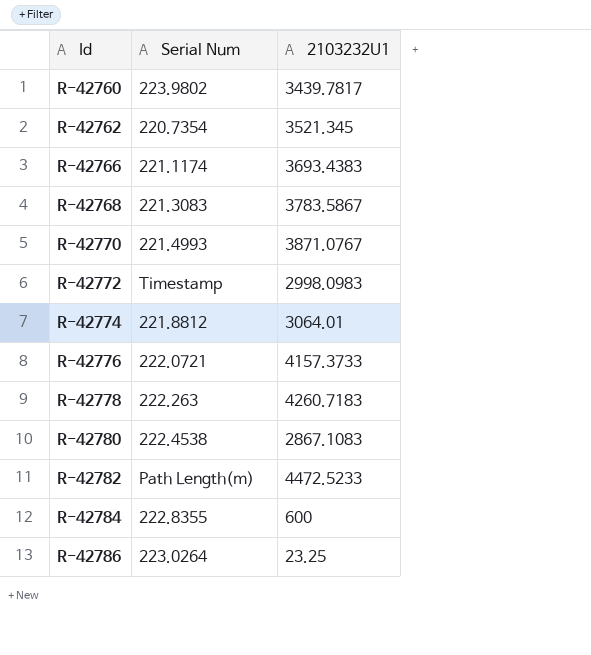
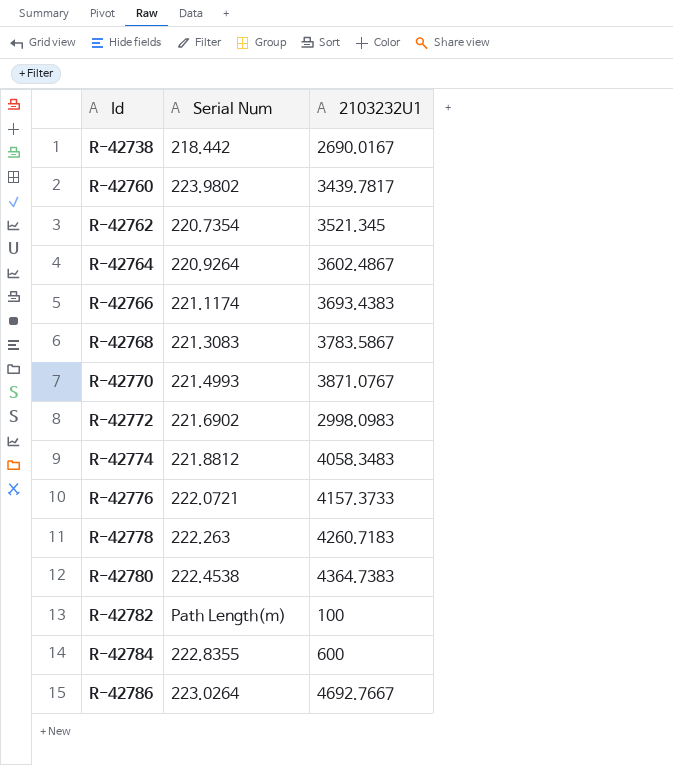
row R-42738: none -> 218.442 | 2690.0167
row R-42764: none -> 220.9264 | 3602.4867
R-42772 | Serial Num: Timestamp -> 221.6902
R-42774 | 2103232U1: 3064.01 -> 4058.3483
R-42780 | 2103232U1: 2867.1083 -> 4364.7383
R-42782 | 2103232U1: 4472.5233 -> 100
R-42786 | 2103232U1: 23.25 -> 4692.7667

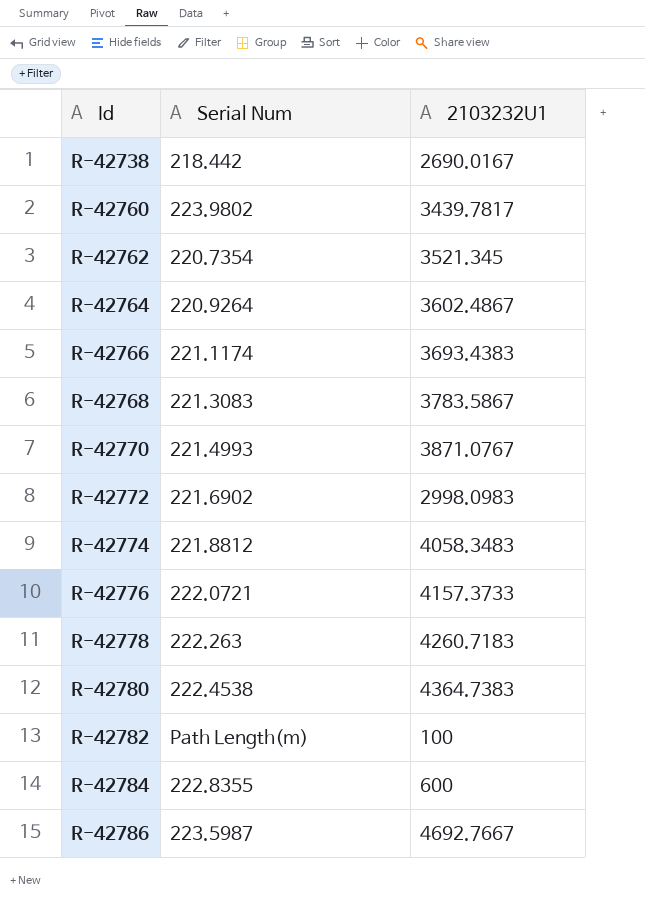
R-42786 | Serial Num: 223.0264 -> 223.5987

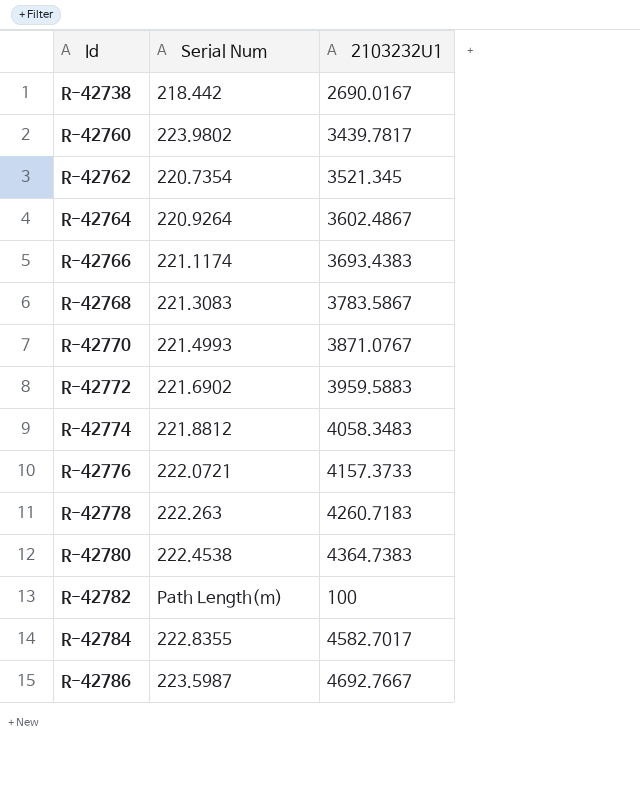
R-42772 | 2103232U1: 2998.0983 -> 3959.5883
R-42784 | 2103232U1: 600 -> 4582.7017

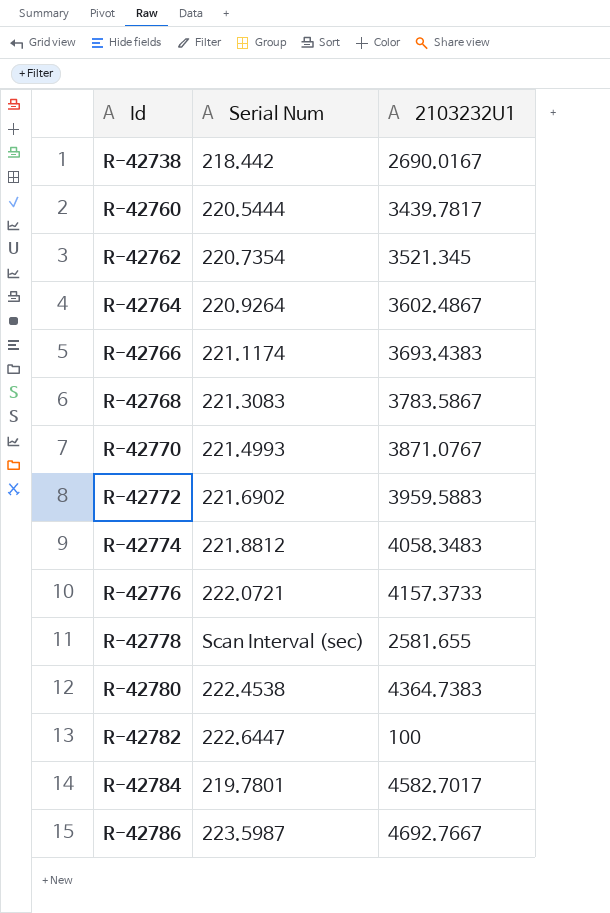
R-42760 | Serial Num: 223.9802 -> 220.5444
R-42778 | Serial Num: 222.263 -> Scan Interval (sec)
R-42778 | 2103232U1: 4260.7183 -> 2581.655
R-42782 | Serial Num: Path Length(m) -> 222.6447
R-42784 | Serial Num: 222.8355 -> 219.7801

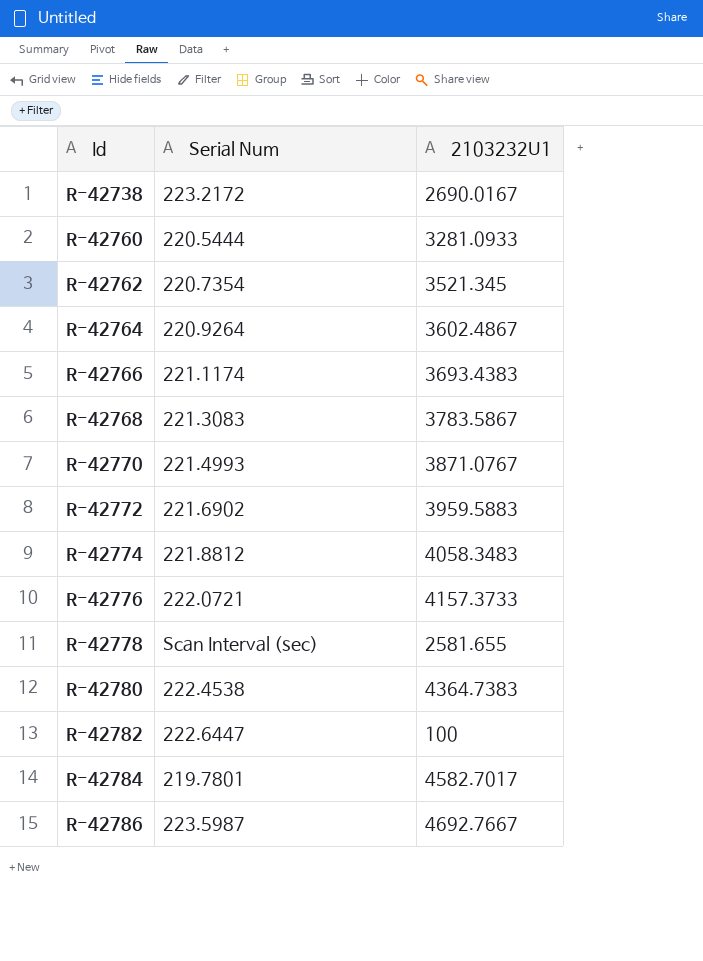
R-42738 | Serial Num: 218.442 -> 223.2172
R-42760 | 2103232U1: 3439.7817 -> 3281.0933

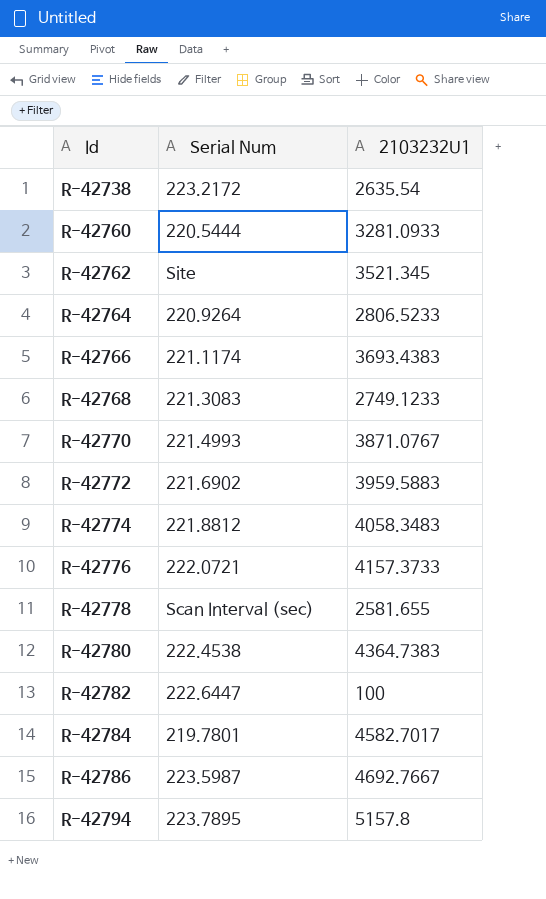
R-42738 | 2103232U1: 2690.0167 -> 2635.54
R-42762 | Serial Num: 220.7354 -> Site
R-42764 | 2103232U1: 3602.4867 -> 2806.5233
R-42768 | 2103232U1: 3783.5867 -> 2749.1233
row R-42794: none -> 223.7895 | 5157.8

